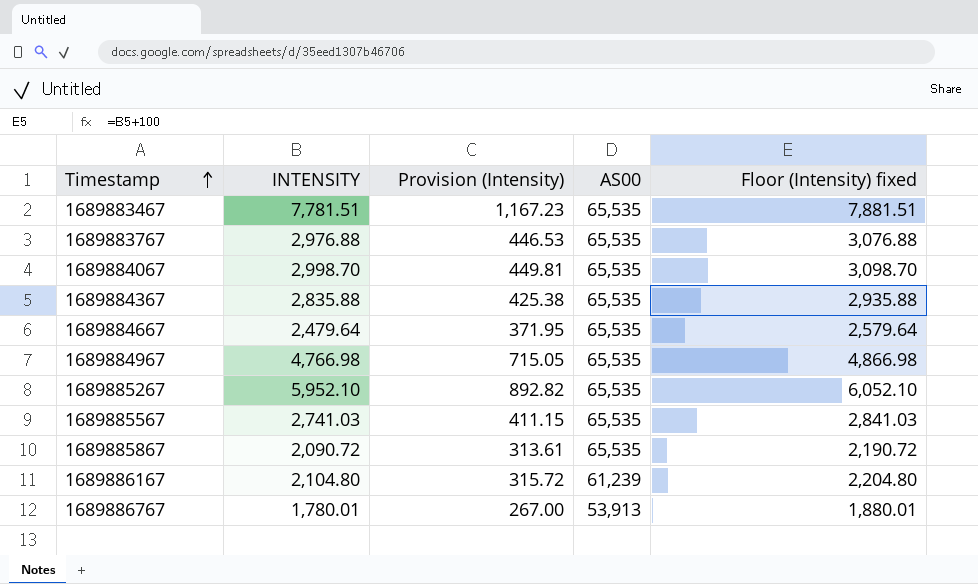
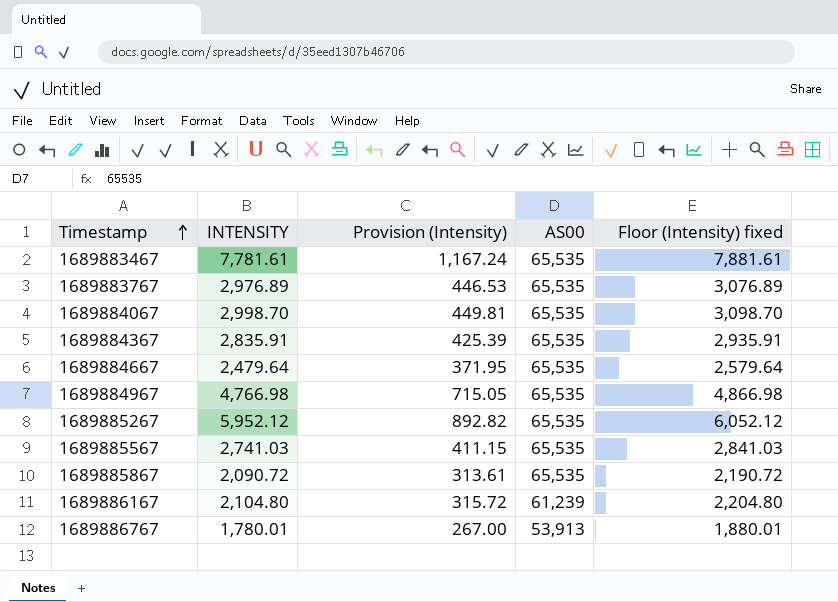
1689883467 | INTENSITY: 7,781.51 -> 7,781.61
1689883467 | Provision (Intensity): 1,167.23 -> 1,167.24
1689883467 | Floor (Intensity) fixed: 7,881.51 -> 7,881.61
1689883767 | INTENSITY: 2,976.88 -> 2,976.89
1689883767 | Floor (Intensity) fixed: 3,076.88 -> 3,076.89
1689884367 | INTENSITY: 2,835.88 -> 2,835.91
1689884367 | Provision (Intensity): 425.38 -> 425.39
1689884367 | Floor (Intensity) fixed: 2,935.88 -> 2,935.91
1689885267 | INTENSITY: 5,952.10 -> 5,952.12
1689885267 | Floor (Intensity) fixed: 6,052.10 -> 6,052.12

